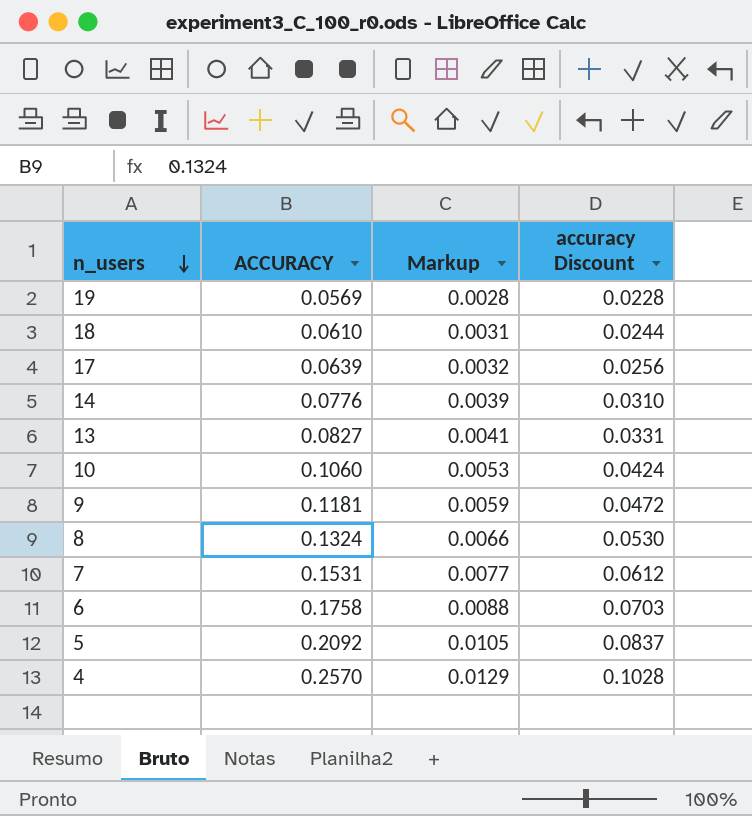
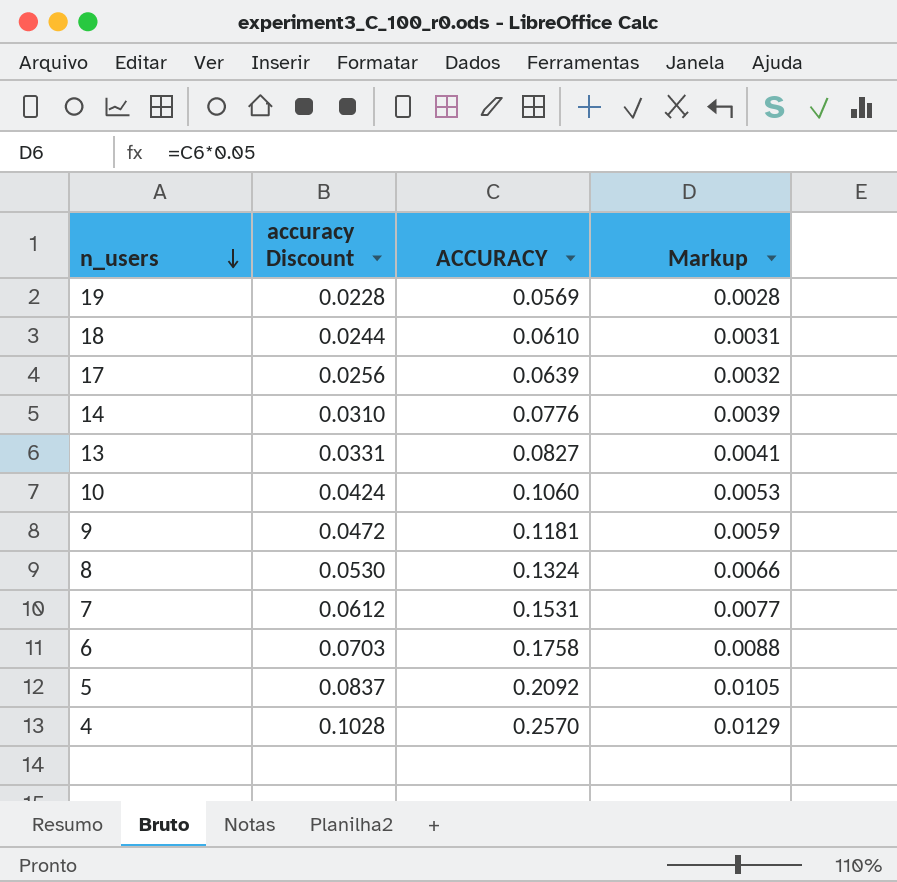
column accuracy Discount | position: 4 -> 2

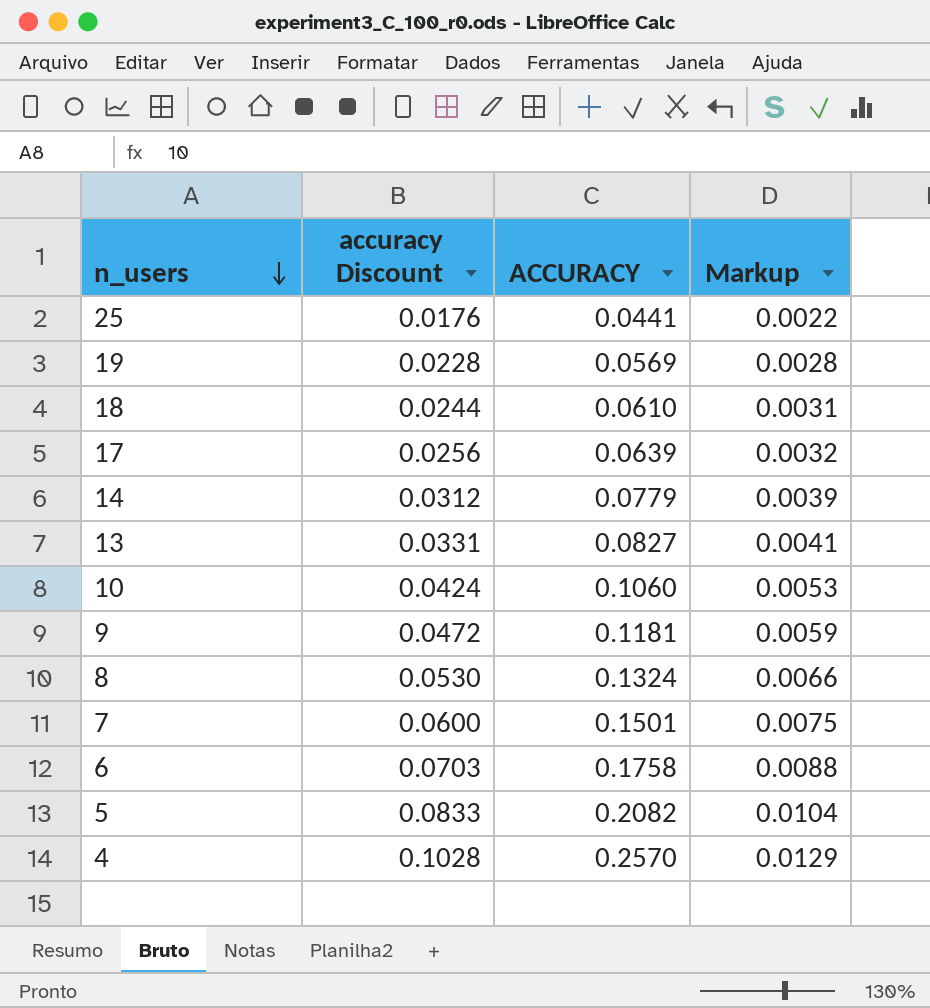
row 25: none -> 0.0176 | 0.0441 | 0.0022
14 | accuracy Discount: 0.0310 -> 0.0312
14 | ACCURACY: 0.0776 -> 0.0779
7 | accuracy Discount: 0.0612 -> 0.0600
7 | ACCURACY: 0.1531 -> 0.1501
7 | Markup: 0.0077 -> 0.0075
5 | accuracy Discount: 0.0837 -> 0.0833
5 | ACCURACY: 0.2092 -> 0.2082
5 | Markup: 0.0105 -> 0.0104

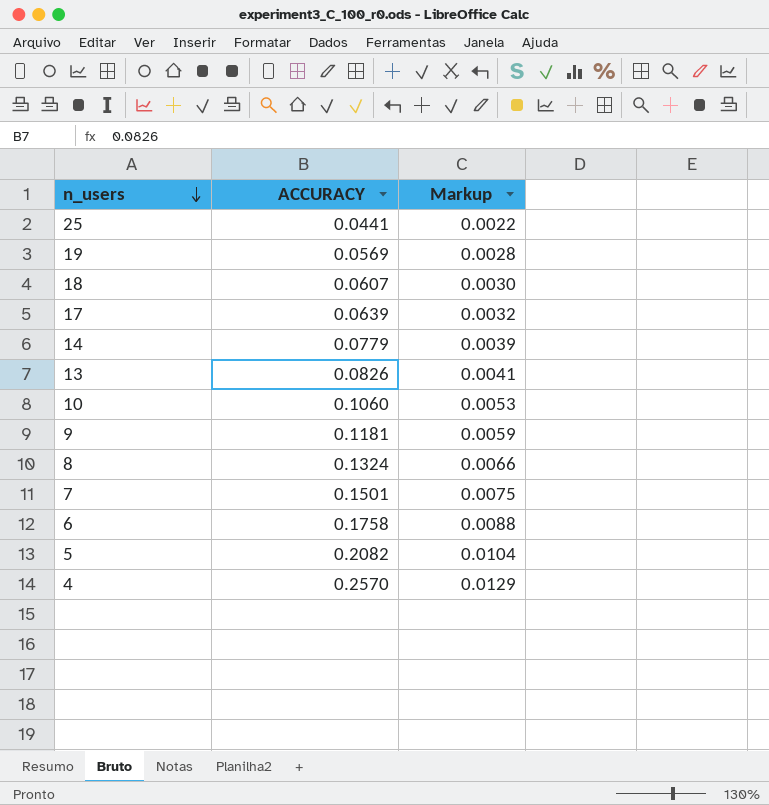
column accuracy Discount | formula: [ACCURACY] * 0.4 -> none
18 | ACCURACY: 0.0610 -> 0.0607
18 | Markup: 0.0031 -> 0.0030
13 | ACCURACY: 0.0827 -> 0.0826

